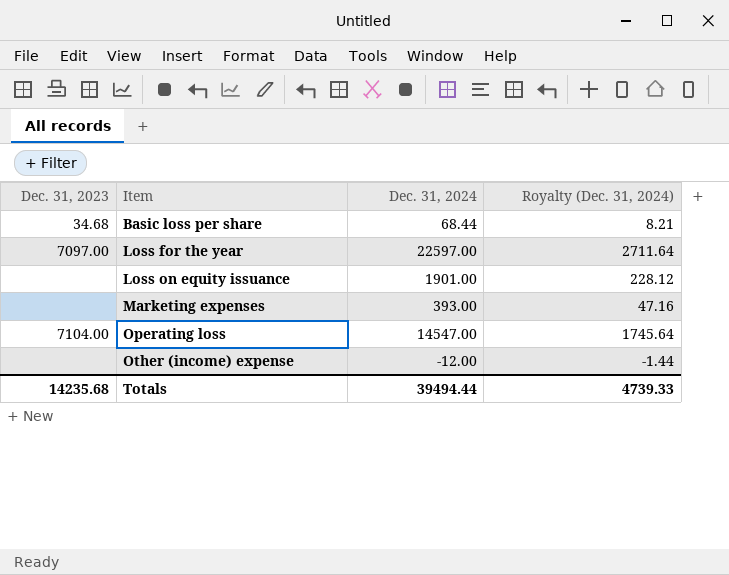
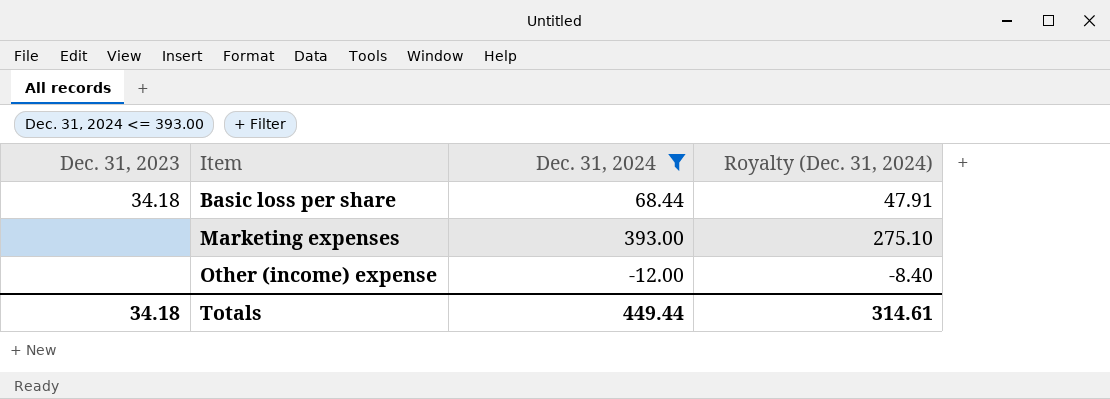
filter: none -> Dec. 31, 2024 <= 393.00
column Royalty (Dec. 31, 2024) | formula: [Dec. 31, 2024] * 0.12 -> [Dec. 31, 2024] * 0.7
Basic loss per share | Dec. 31, 2023: 34.68 -> 34.18
Totals | Dec. 31, 2023: 14235.68 -> 34.18
Totals | Dec. 31, 2024: 39494.44 -> 449.44
Totals | Royalty (Dec. 31, 2024): 4739.33 -> 314.61

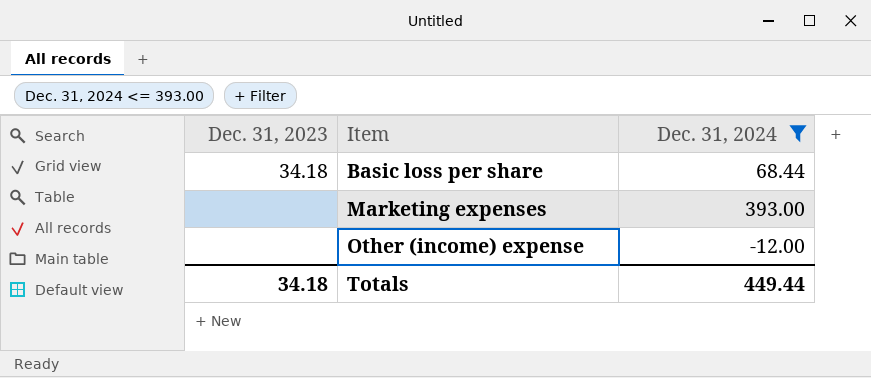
column Royalty (Dec. 31, 2024) | formula: [Dec. 31, 2024] * 0.7 -> none

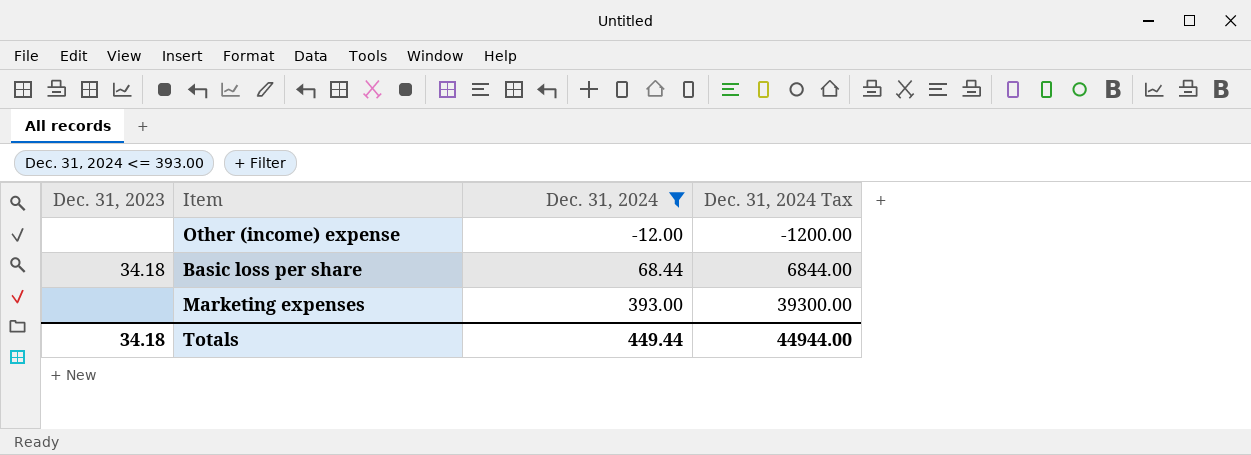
row order: Item ascending -> Dec. 31, 2024 ascending
column Dec. 31, 2024 Tax | formula: none -> [Dec. 31, 2024] * 100

